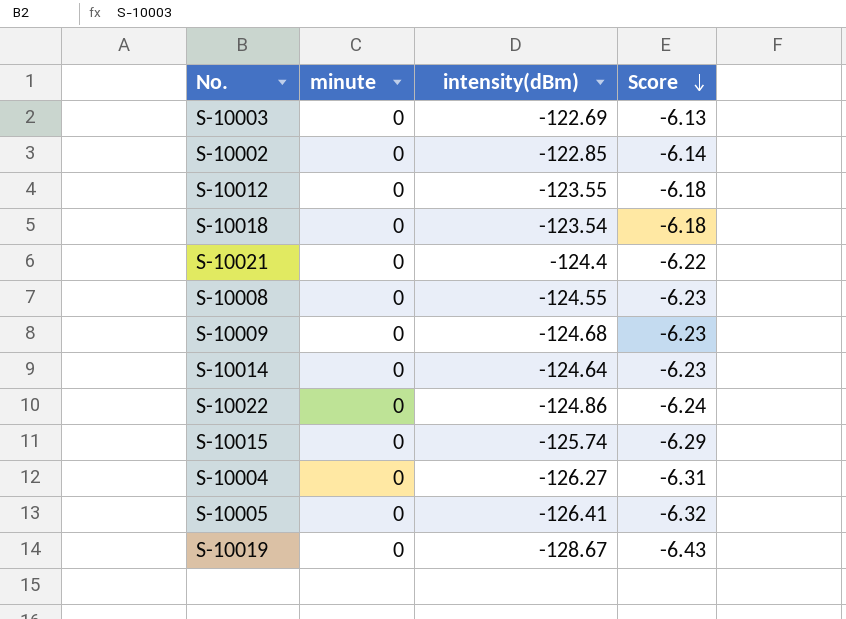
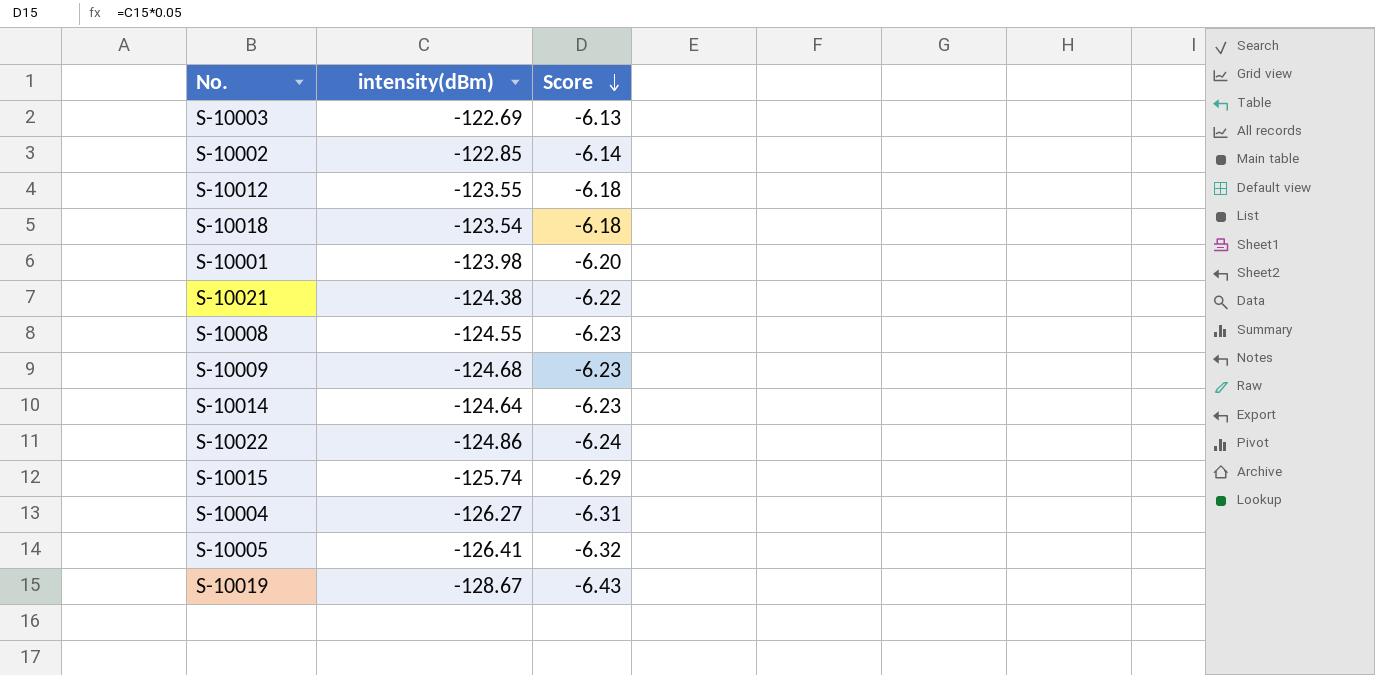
column minute | position: 2 -> none
row S-10001: none -> -123.98 | -6.20
S-10021 | intensity(dBm): -124.4 -> -124.38

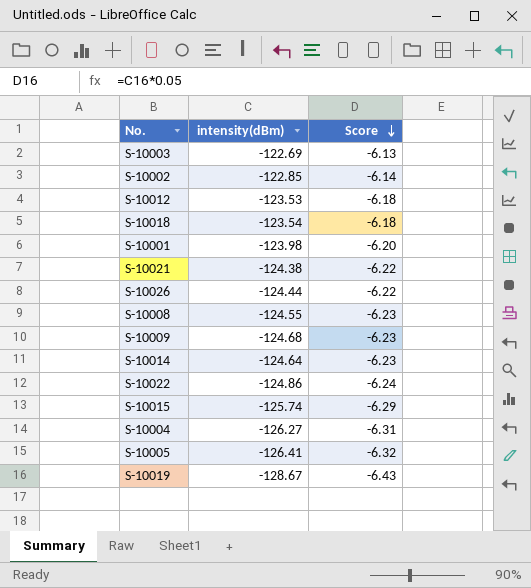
S-10012 | intensity(dBm): -123.55 -> -123.53
row S-10026: none -> -124.44 | -6.22

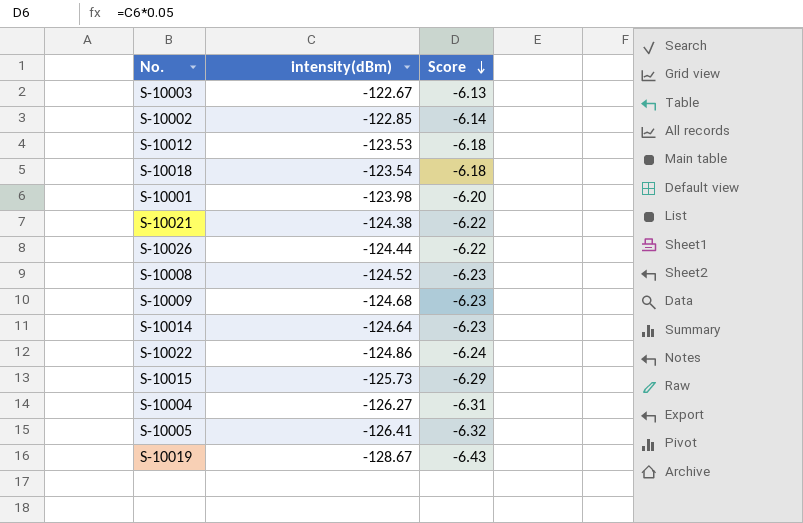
S-10003 | intensity(dBm): -122.69 -> -122.67
S-10008 | intensity(dBm): -124.55 -> -124.52
S-10015 | intensity(dBm): -125.74 -> -125.73

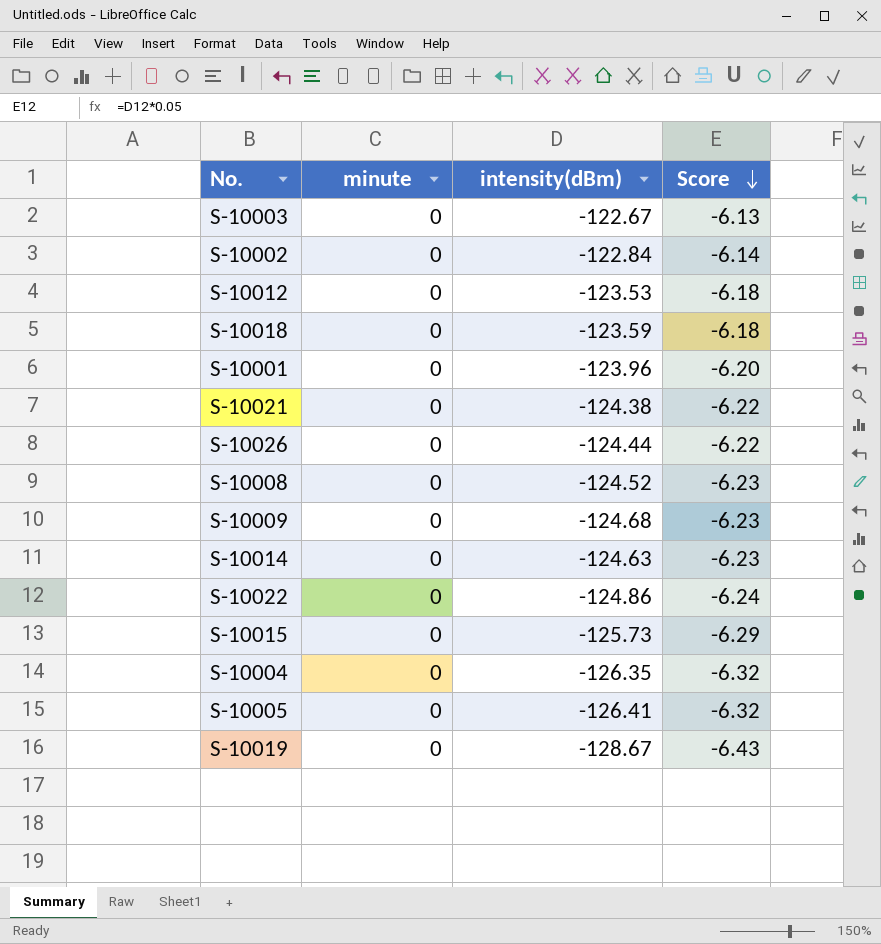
column minute | position: none -> 2
S-10002 | intensity(dBm): -122.85 -> -122.84
S-10018 | intensity(dBm): -123.54 -> -123.59
S-10001 | intensity(dBm): -123.98 -> -123.96
S-10014 | intensity(dBm): -124.64 -> -124.63
S-10004 | intensity(dBm): -126.27 -> -126.35
S-10004 | Score: -6.31 -> -6.32

